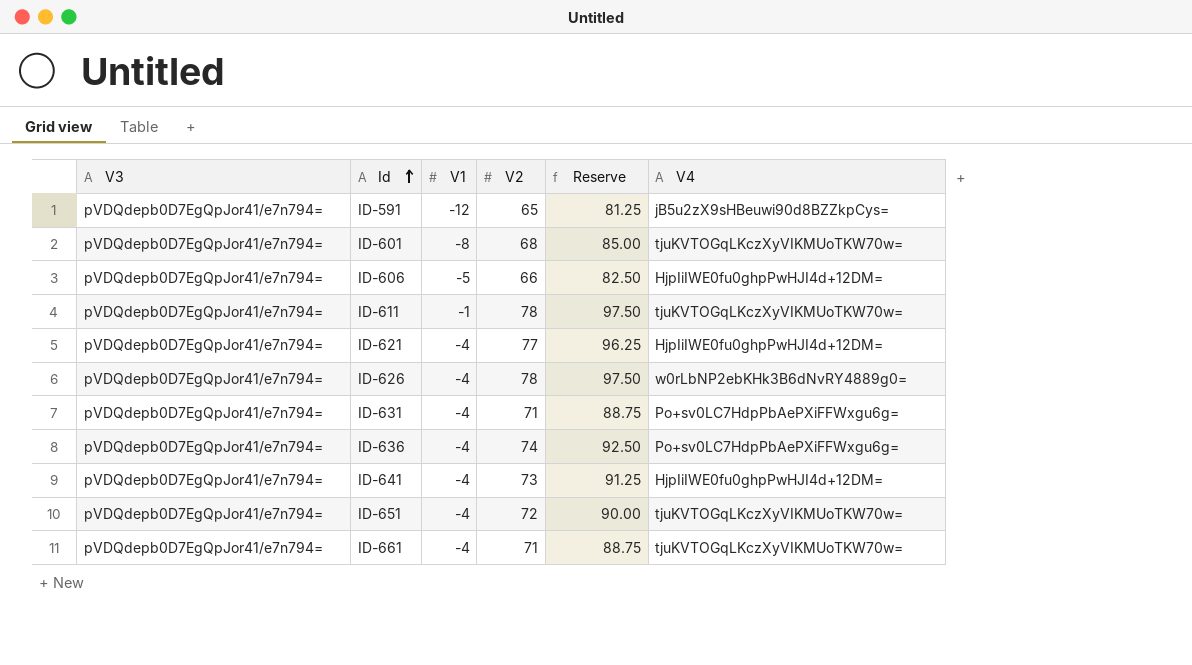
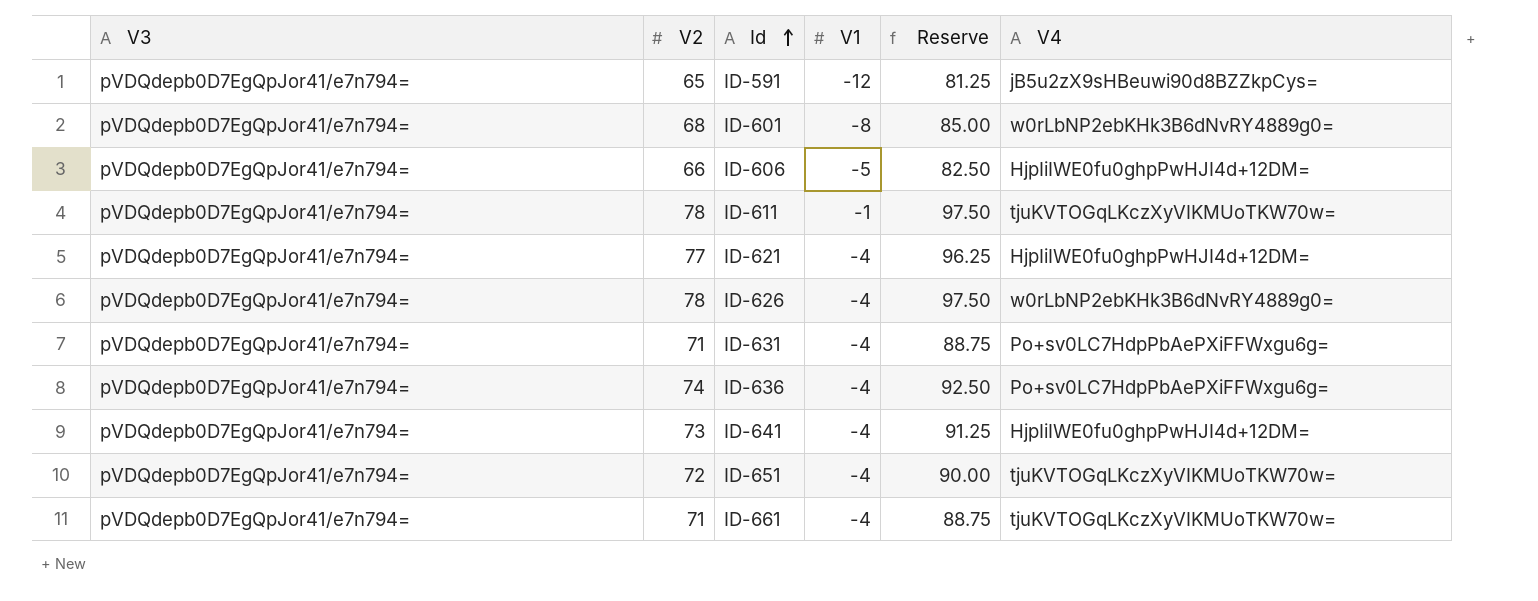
column V2 | position: 4 -> 2
ID-601 | V4: tjuKVTOGqLKczXyVIKMUoTKW70w= -> w0rLbNP2ebKHk3B6dNvRY4889g0=

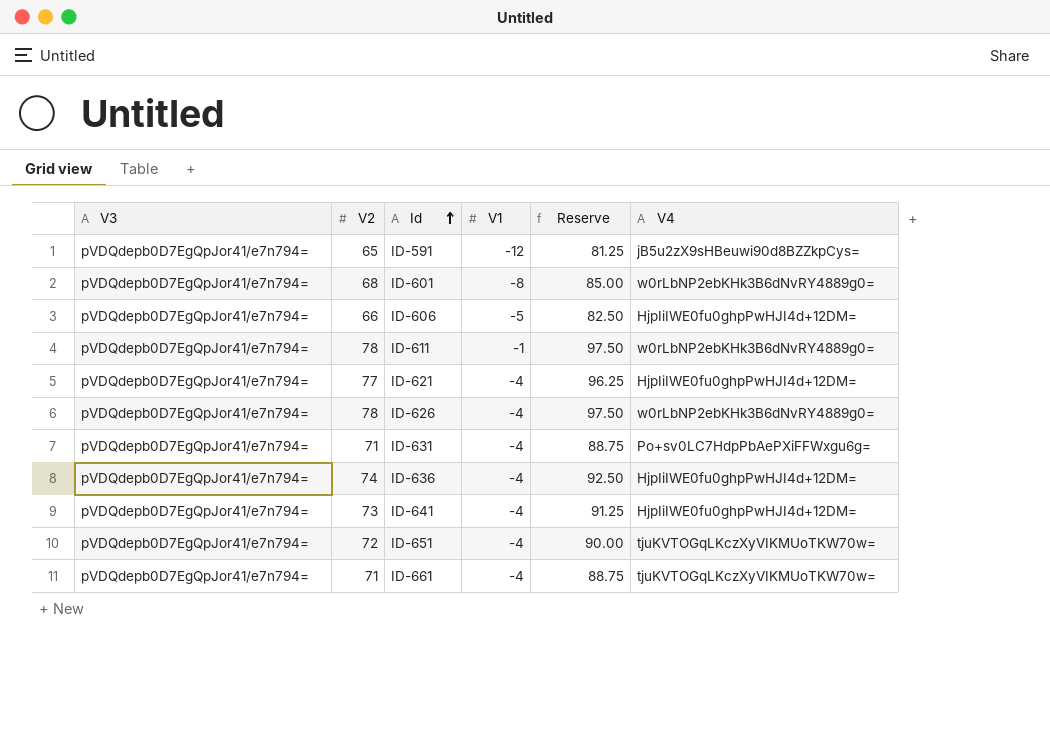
ID-611 | V4: tjuKVTOGqLKczXyVIKMUoTKW70w= -> w0rLbNP2ebKHk3B6dNvRY4889g0=
ID-636 | V4: Po+sv0LC7HdpPbAePXiFFWxgu6g= -> HjpIiIWE0fu0ghpPwHJI4d+12DM=

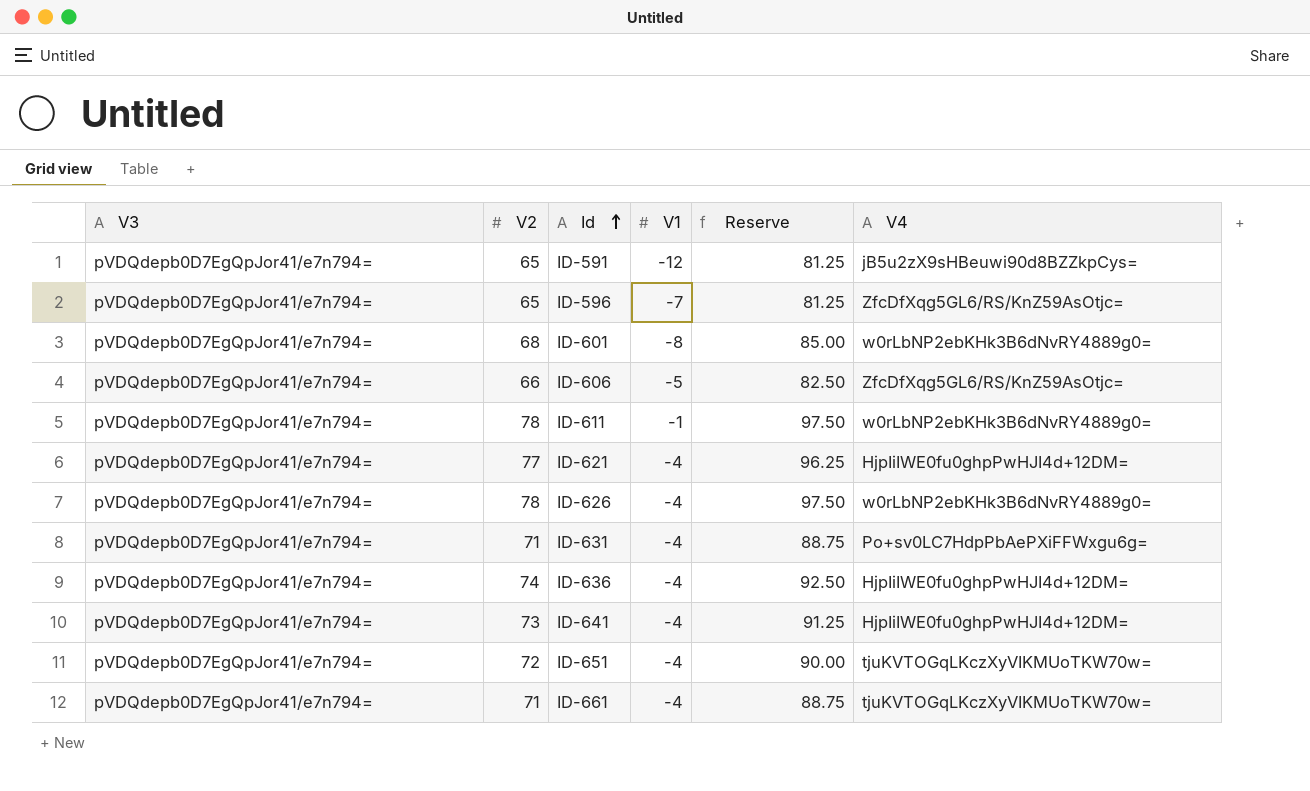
row ID-596: none -> pVDQdepb0D7EgQpJor41/e7n794= | 65 | -7 | 81.25 | ZfcDfXqg5GL6/RS/KnZ59AsOtjc=
ID-606 | V4: HjpIiIWE0fu0ghpPwHJI4d+12DM= -> ZfcDfXqg5GL6/RS/KnZ59AsOtjc=

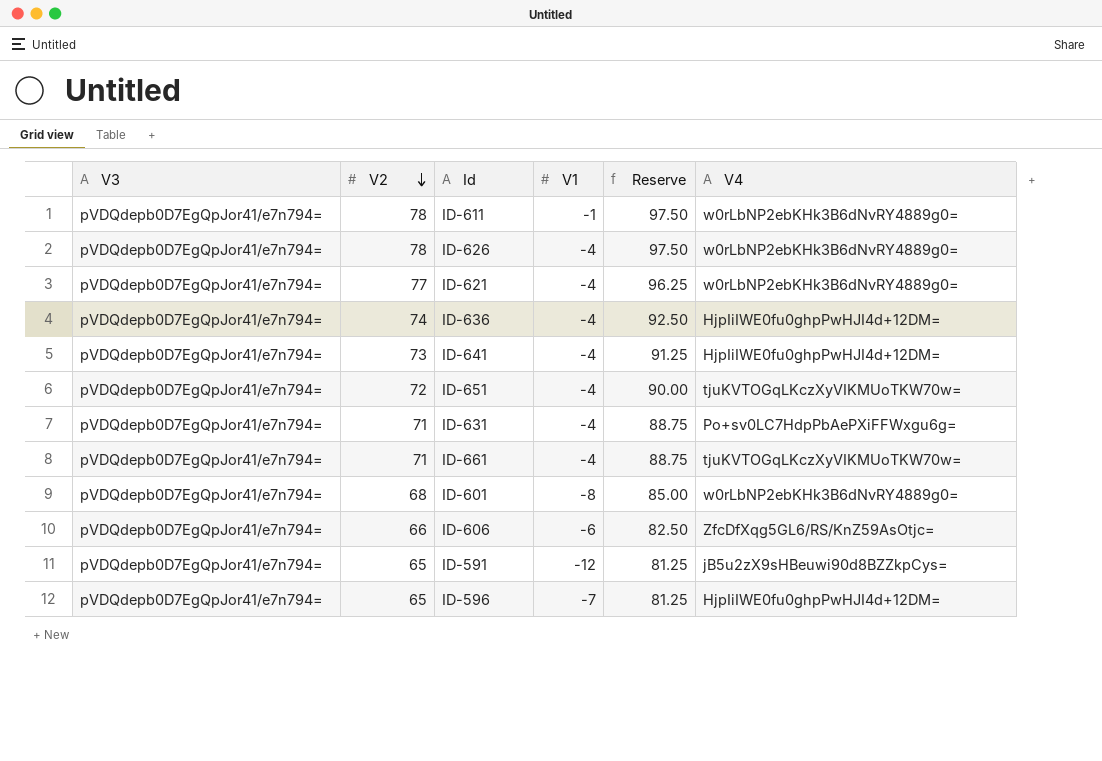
row order: Id ascending -> V2 descending
ID-621 | V4: HjpIiIWE0fu0ghpPwHJI4d+12DM= -> w0rLbNP2ebKHk3B6dNvRY4889g0=
ID-606 | V1: -5 -> -6
ID-596 | V4: ZfcDfXqg5GL6/RS/KnZ59AsOtjc= -> HjpIiIWE0fu0ghpPwHJI4d+12DM=

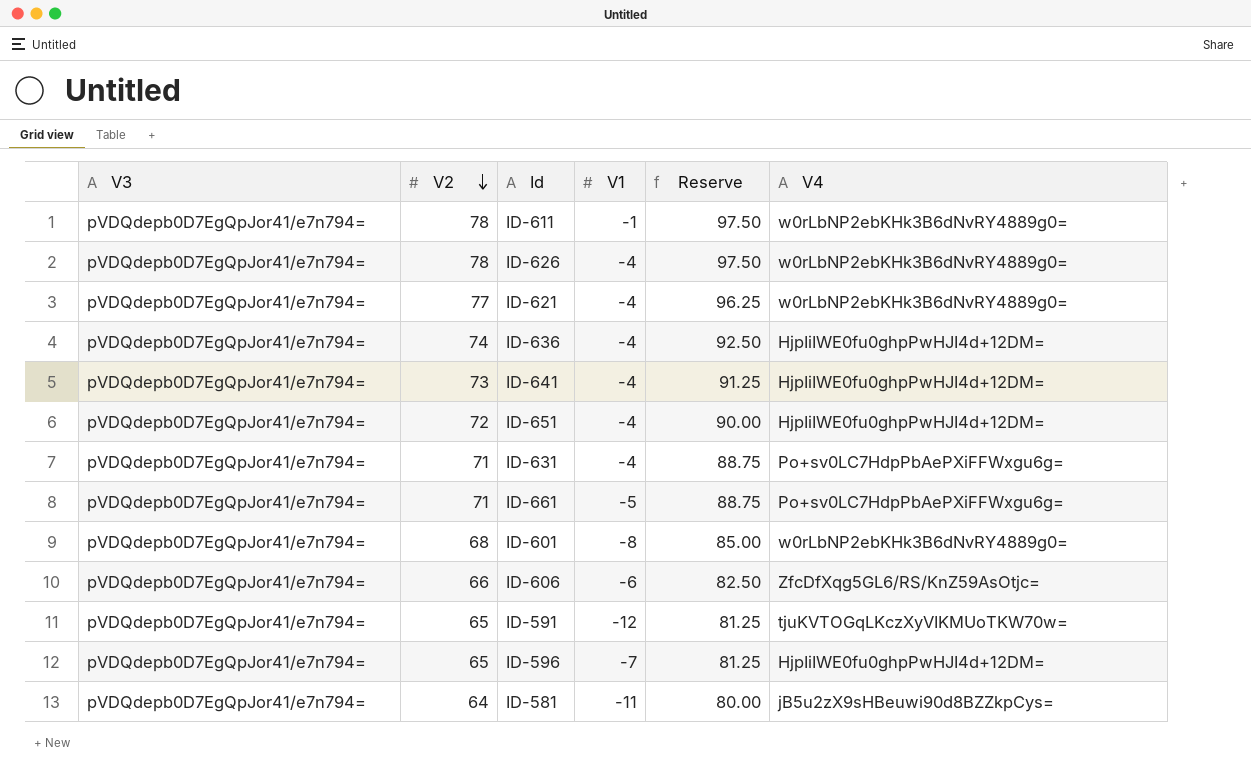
ID-651 | V4: tjuKVTOGqLKczXyVIKMUoTKW70w= -> HjpIiIWE0fu0ghpPwHJI4d+12DM=
ID-661 | V1: -4 -> -5
ID-661 | V4: tjuKVTOGqLKczXyVIKMUoTKW70w= -> Po+sv0LC7HdpPbAePXiFFWxgu6g=
ID-591 | V4: jB5u2zX9sHBeuwi90d8BZZkpCys= -> tjuKVTOGqLKczXyVIKMUoTKW70w=
row ID-581: none -> pVDQdepb0D7EgQpJor41/e7n794= | 64 | -11 | 80.00 | jB5u2zX9sHBeuwi90d8BZZkpCys=

